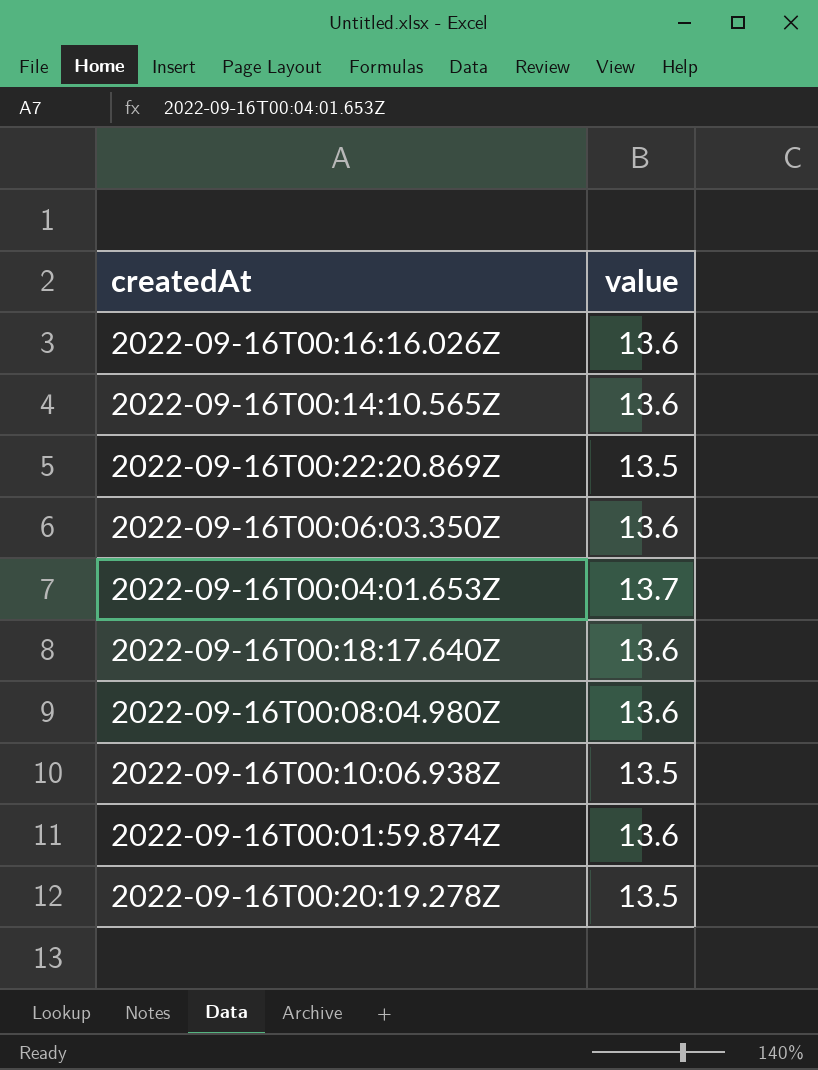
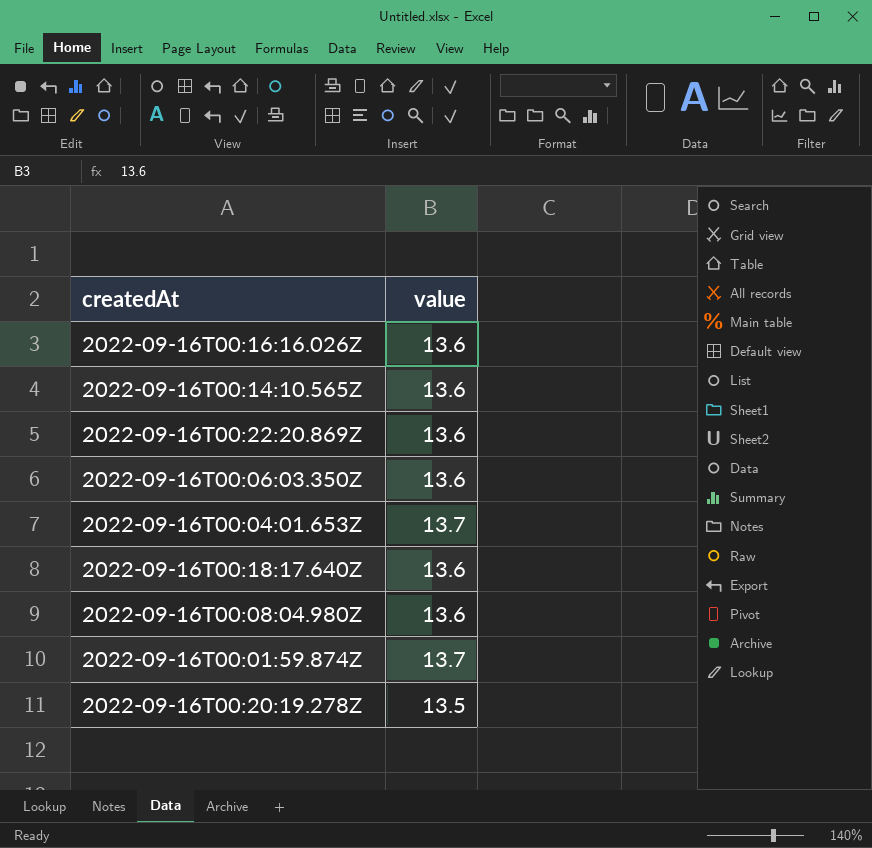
row 2022-09-16T00:10:06.938Z: 13.5 -> none
2022-09-16T00:22:20.869Z | value: 13.5 -> 13.6
2022-09-16T00:01:59.874Z | value: 13.6 -> 13.7

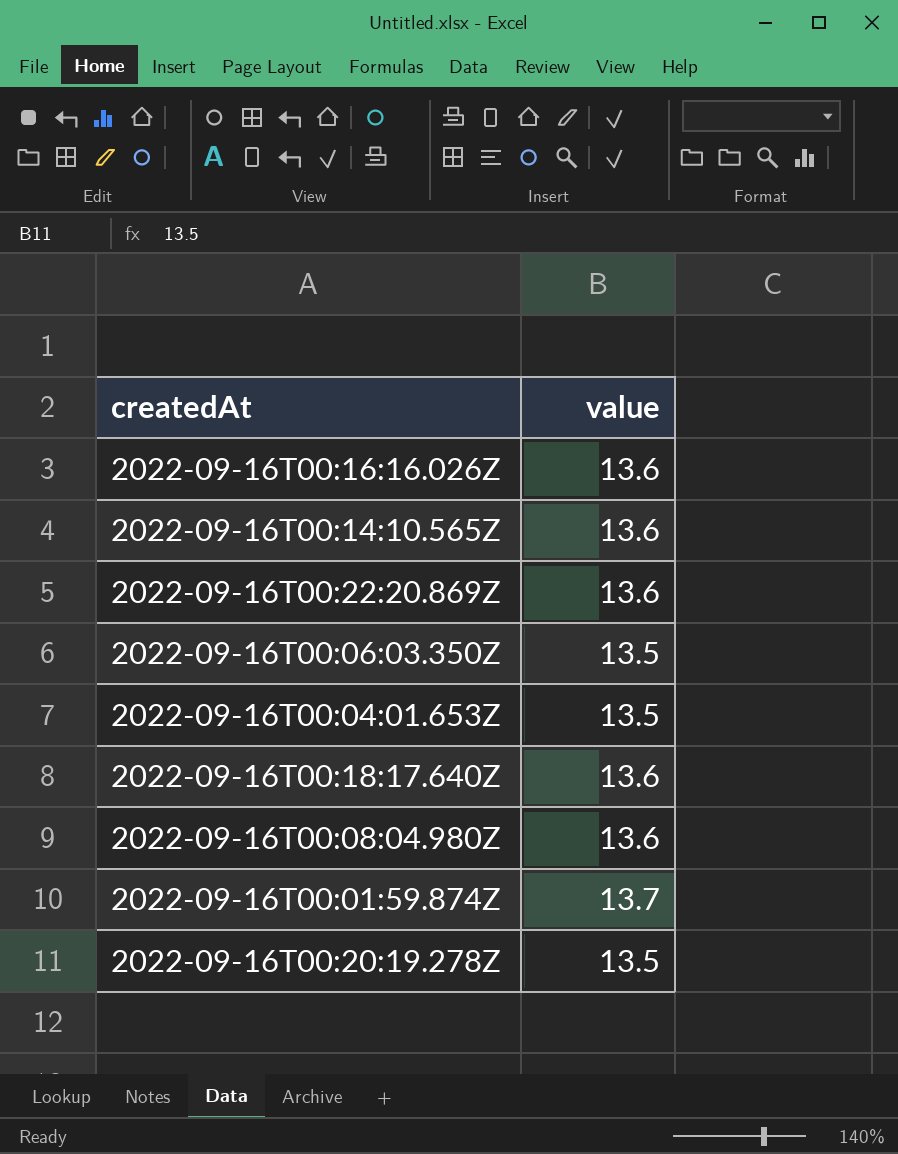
2022-09-16T00:06:03.350Z | value: 13.6 -> 13.5
2022-09-16T00:04:01.653Z | value: 13.7 -> 13.5

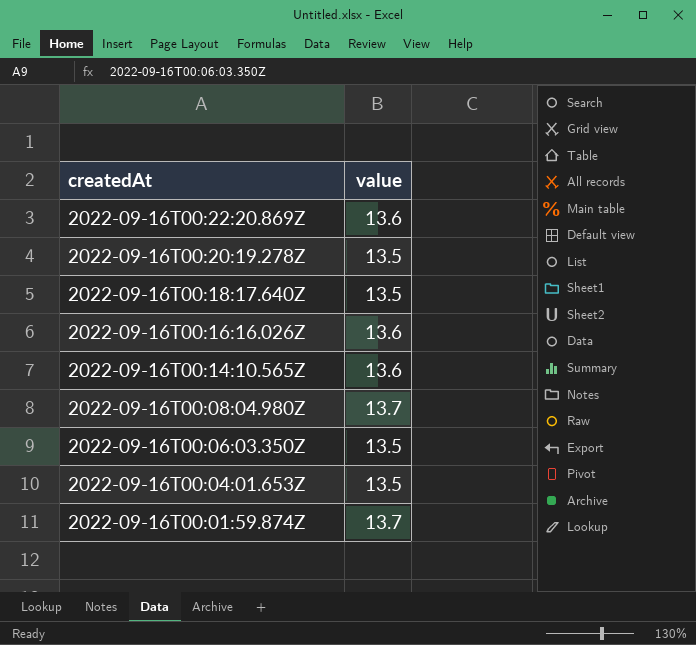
row order: none -> createdAt descending
2022-09-16T00:18:17.640Z | value: 13.6 -> 13.5
2022-09-16T00:08:04.980Z | value: 13.6 -> 13.7

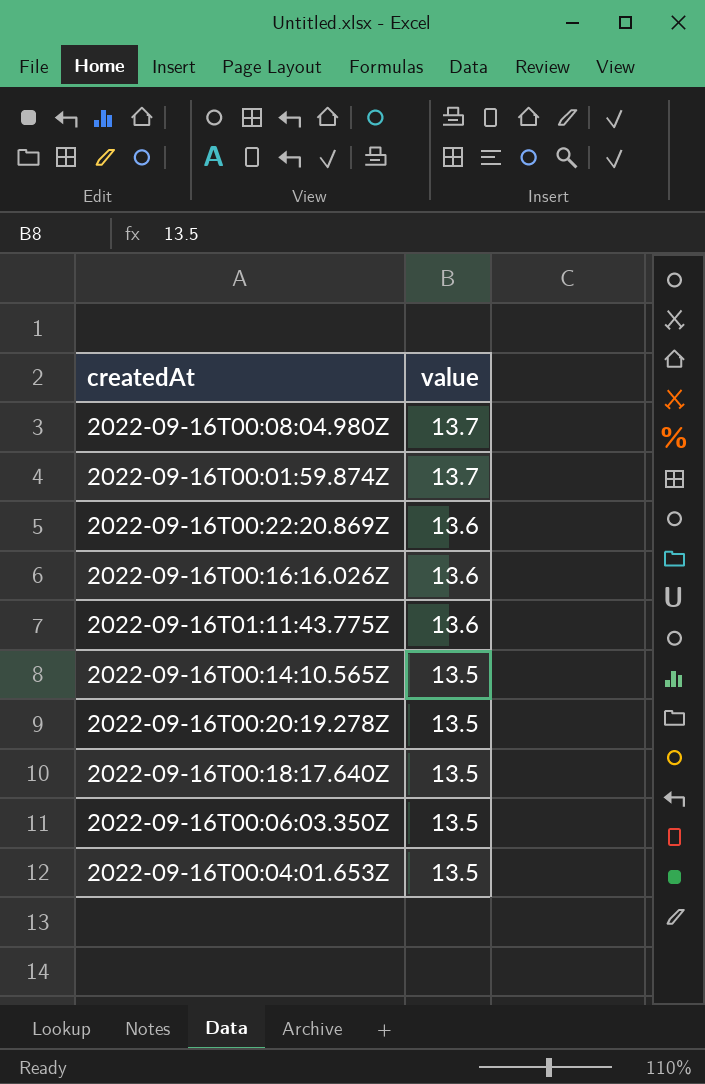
row order: createdAt descending -> value descending
row 2022-09-16T01:11:43.775Z: none -> 13.6
2022-09-16T00:14:10.565Z | value: 13.6 -> 13.5

